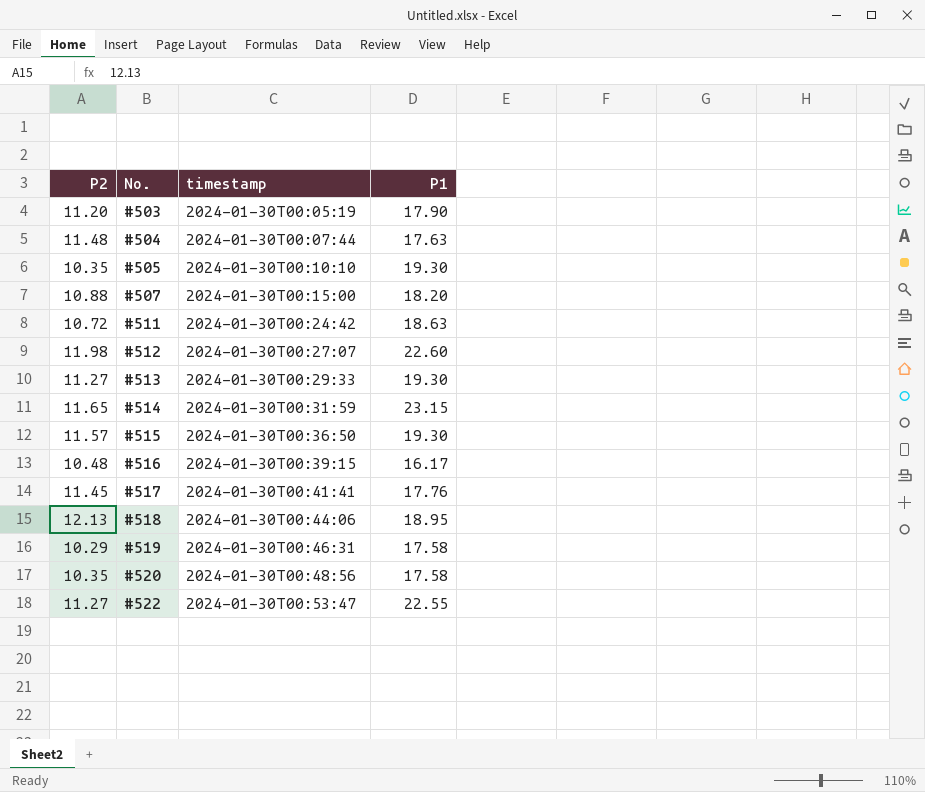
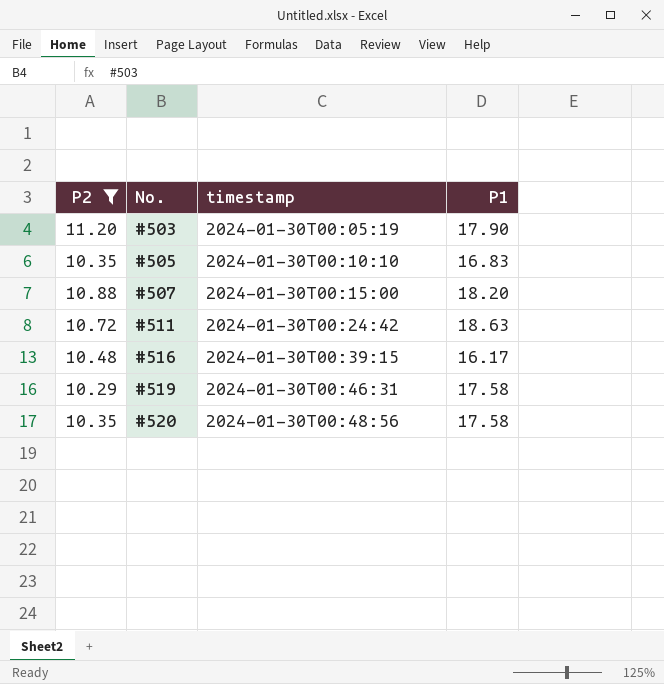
filter: none -> P2 <= 11.20
#505 | P1: 19.30 -> 16.83

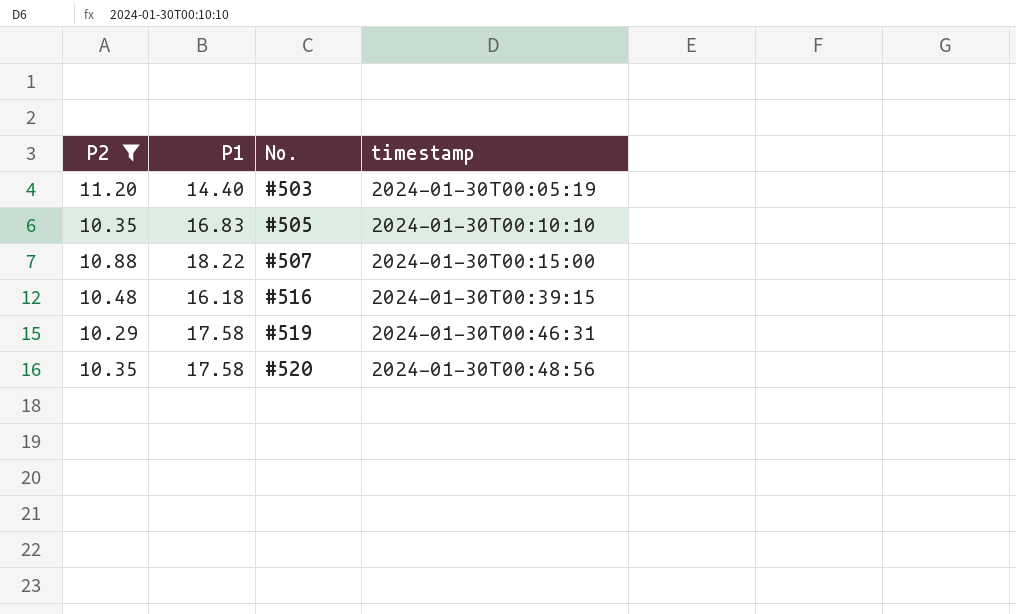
column P1 | position: 4 -> 2
row #511: 10.72 | 2024-01-30T00:24:42 | 18.63 -> none
#503 | P1: 17.90 -> 14.40
#507 | P1: 18.20 -> 18.22
#516 | P1: 16.17 -> 16.18

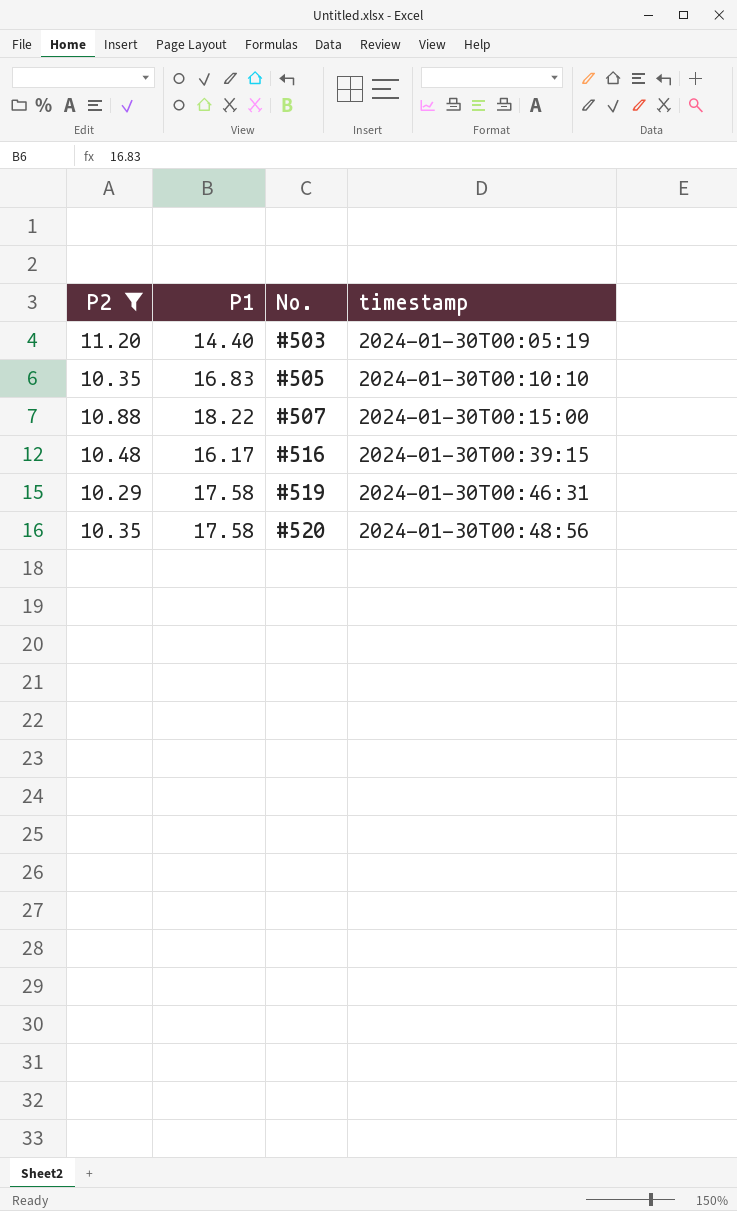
#516 | P1: 16.18 -> 16.17

